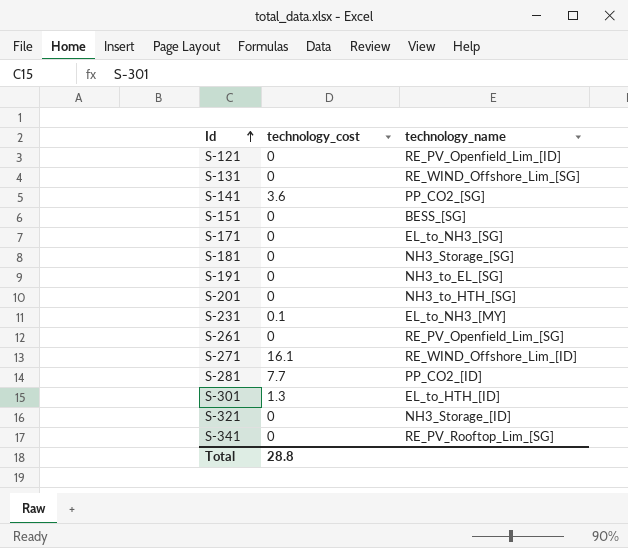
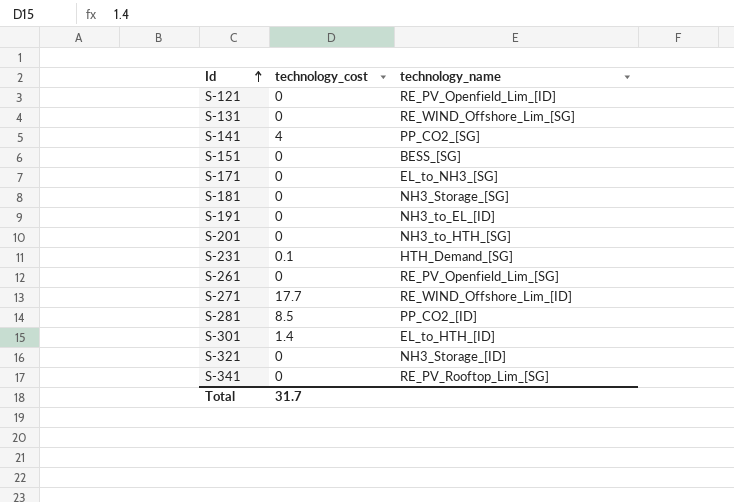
S-141 | technology_cost: 3.6 -> 4
S-191 | technology_name: NH3_to_EL_[SG] -> NH3_to_EL_[ID]
S-231 | technology_name: EL_to_NH3_[MY] -> HTH_Demand_[SG]
S-271 | technology_cost: 16.1 -> 17.7
S-281 | technology_cost: 7.7 -> 8.5
S-301 | technology_cost: 1.3 -> 1.4
Total | technology_cost: 28.8 -> 31.7

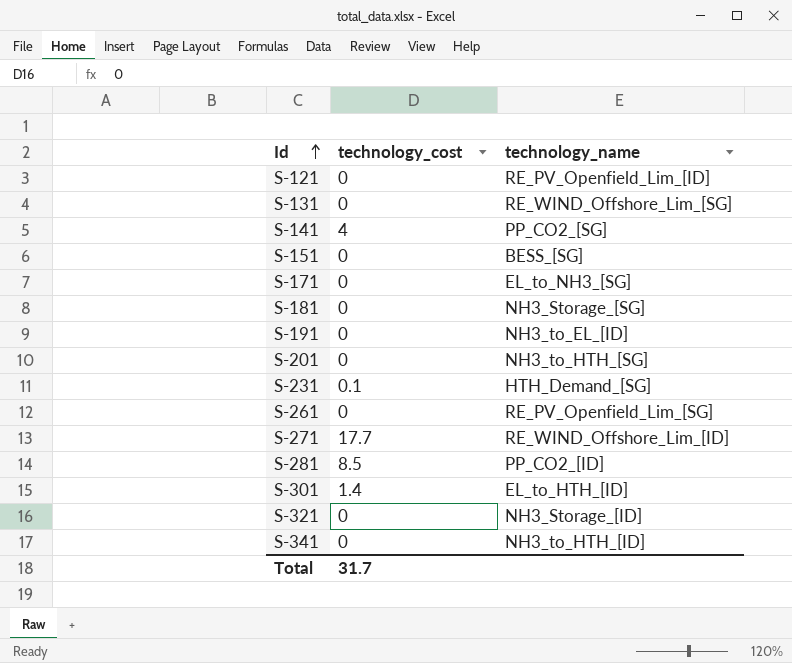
S-341 | technology_name: RE_PV_Rooftop_Lim_[SG] -> NH3_to_HTH_[ID]

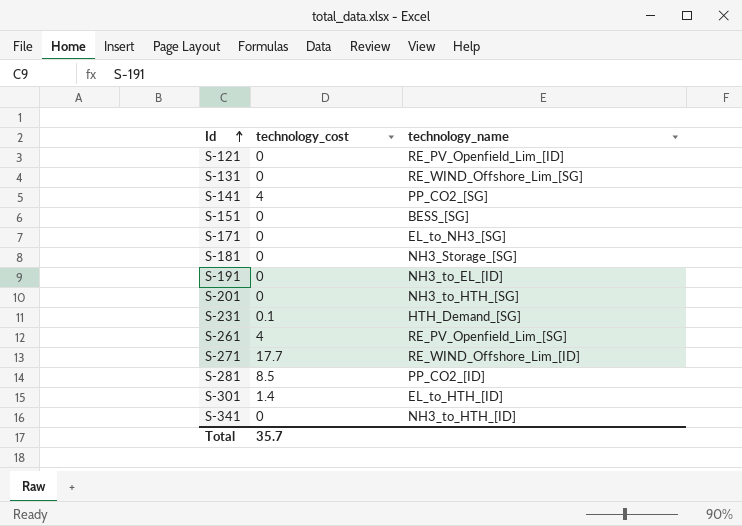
row S-321: 0 | NH3_Storage_[ID] -> none
S-261 | technology_cost: 0 -> 4
Total | technology_cost: 31.7 -> 35.7

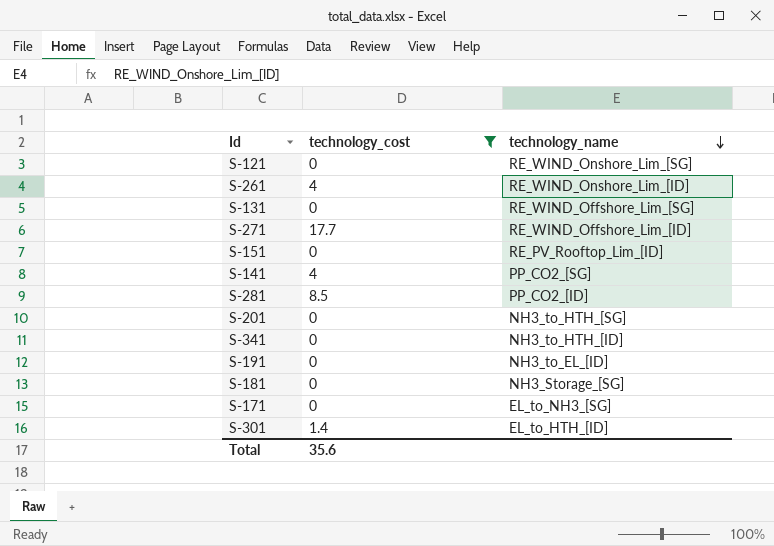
filter: none -> technology_cost != 0.1
row order: Id ascending -> technology_name descending
S-121 | technology_name: RE_PV_Openfield_Lim_[ID] -> RE_WIND_Onshore_Lim_[SG]
S-261 | technology_name: RE_PV_Openfield_Lim_[SG] -> RE_WIND_Onshore_Lim_[ID]
S-151 | technology_name: BESS_[SG] -> RE_PV_Rooftop_Lim_[ID]
Total | technology_cost: 35.7 -> 35.6

